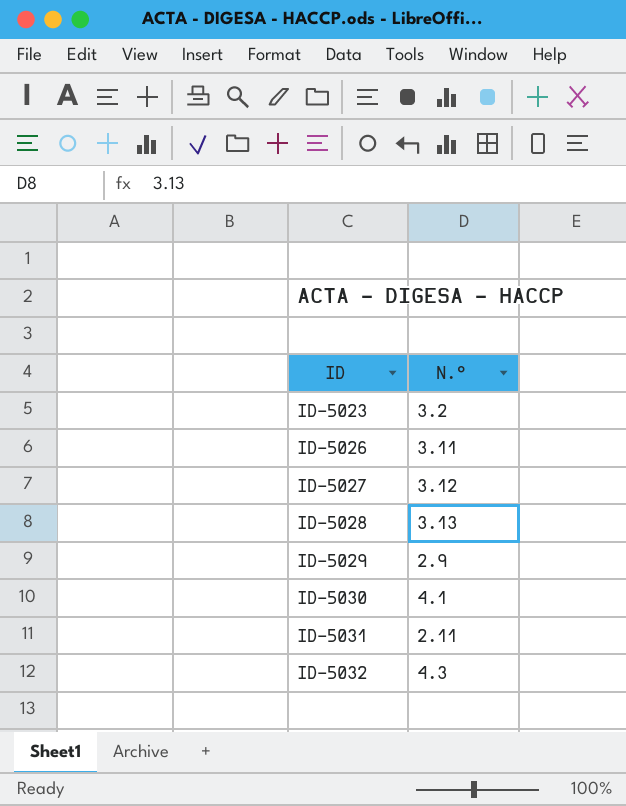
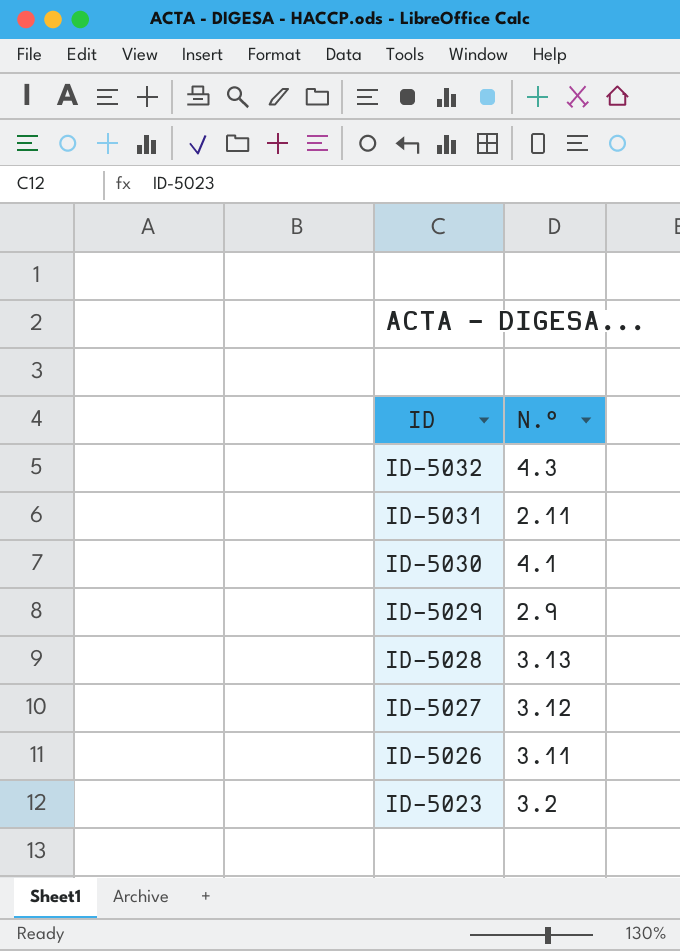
row order: ID ascending -> ID descending

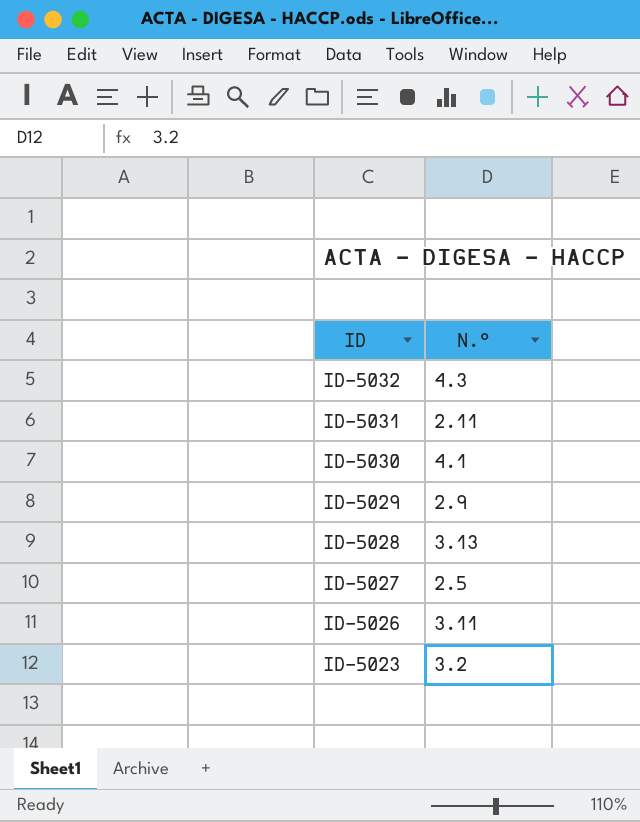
ID-5027 | N.°: 3.12 -> 2.5

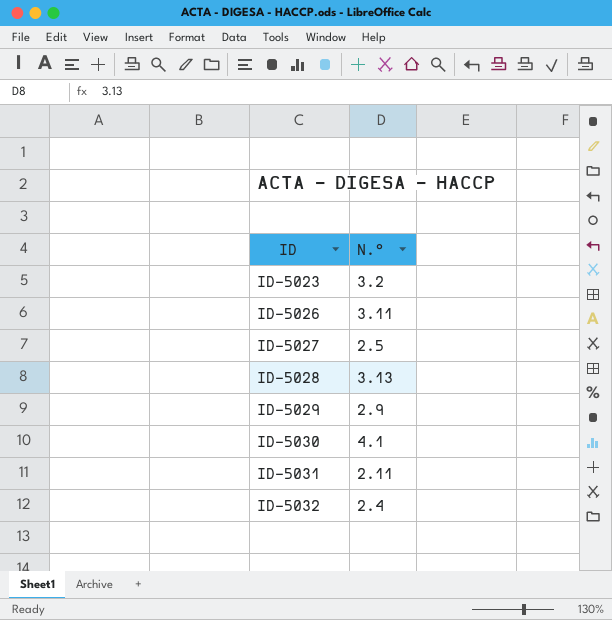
row order: ID descending -> ID ascending
ID-5032 | N.°: 4.3 -> 2.4

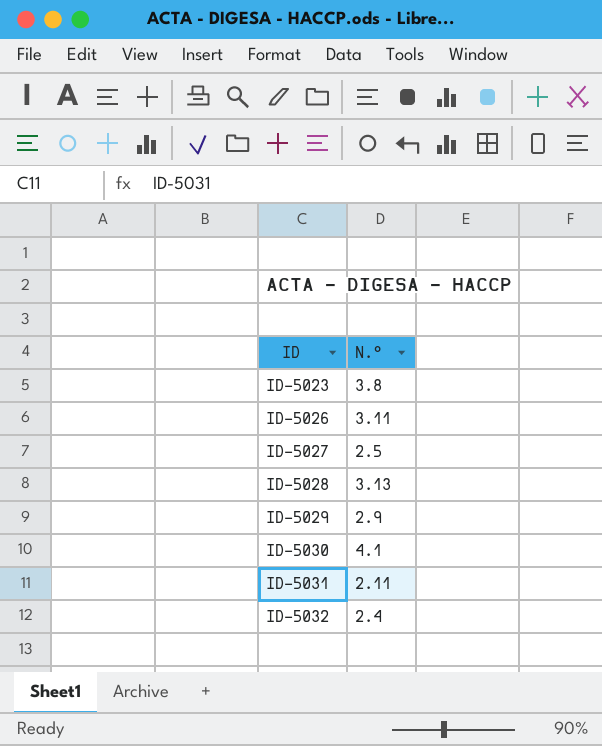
ID-5023 | N.°: 3.2 -> 3.8

